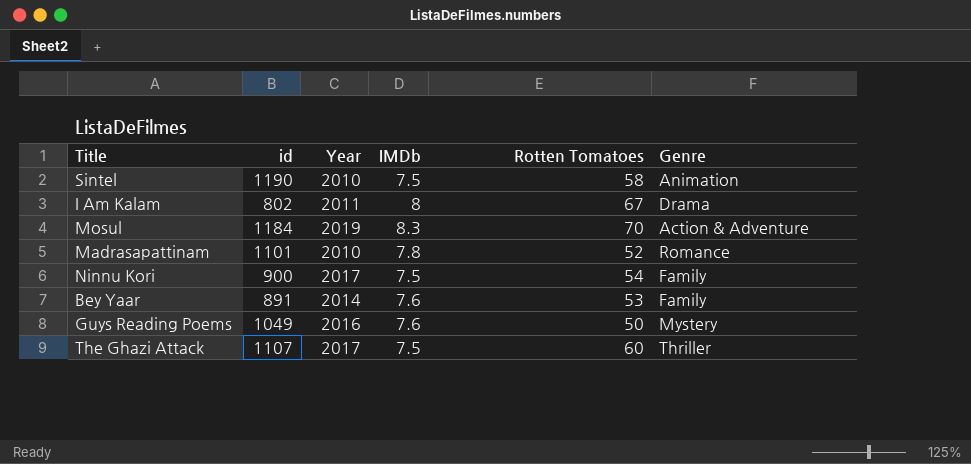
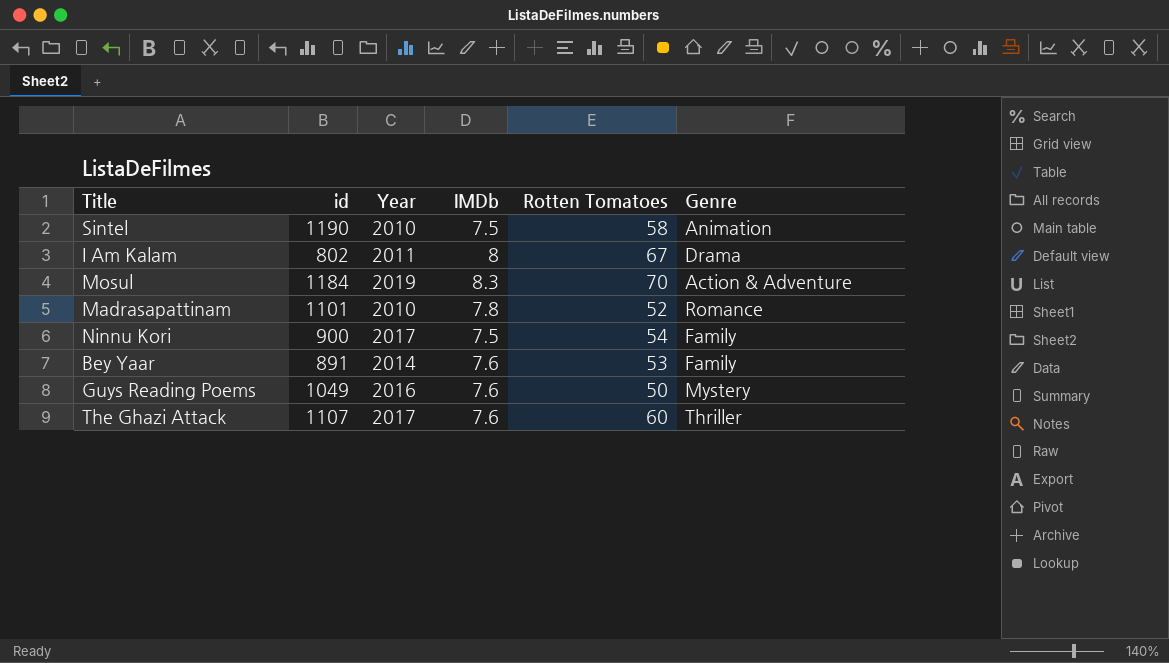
The Ghazi Attack | IMDb: 7.5 -> 7.6

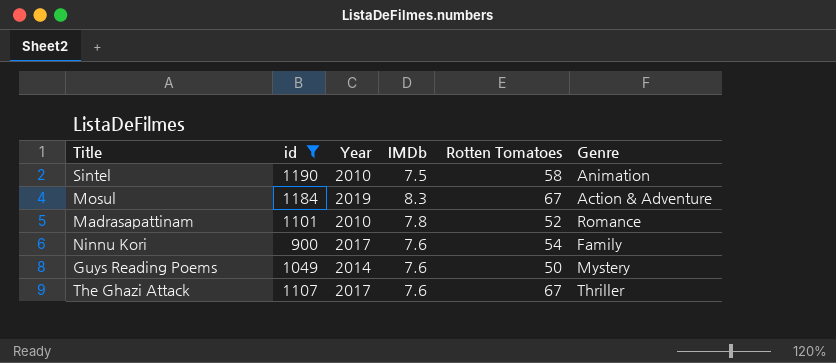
filter: none -> id >= 900
Mosul | Rotten Tomatoes: 70 -> 67
Ninnu Kori | IMDb: 7.5 -> 7.6
Guys Reading Poems | Year: 2016 -> 2014
The Ghazi Attack | Rotten Tomatoes: 60 -> 67

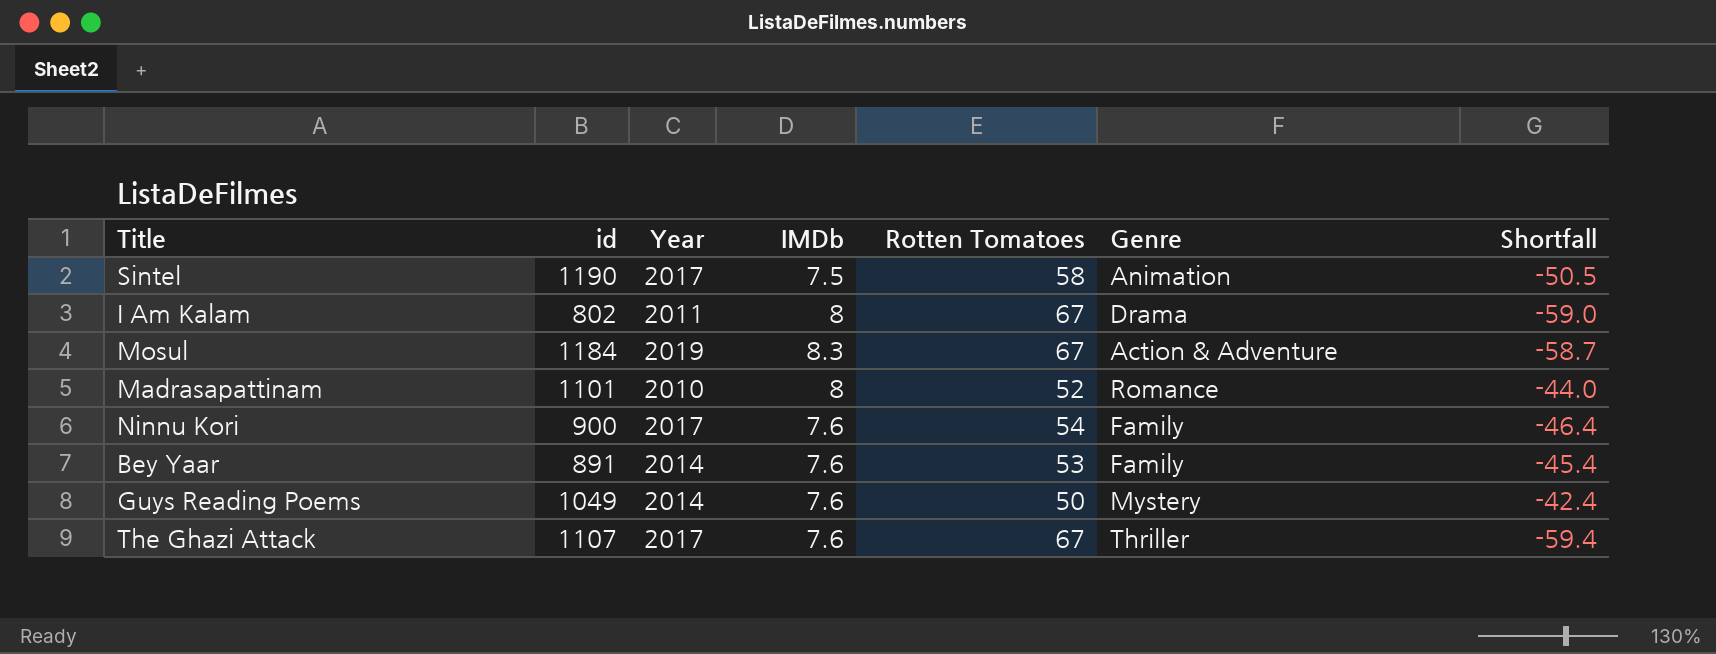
filter: id >= 900 -> none
column Shortfall | formula: none -> [IMDb] - [Rotten Tomatoes]
Sintel | Year: 2010 -> 2017
Madrasapattinam | IMDb: 7.8 -> 8

